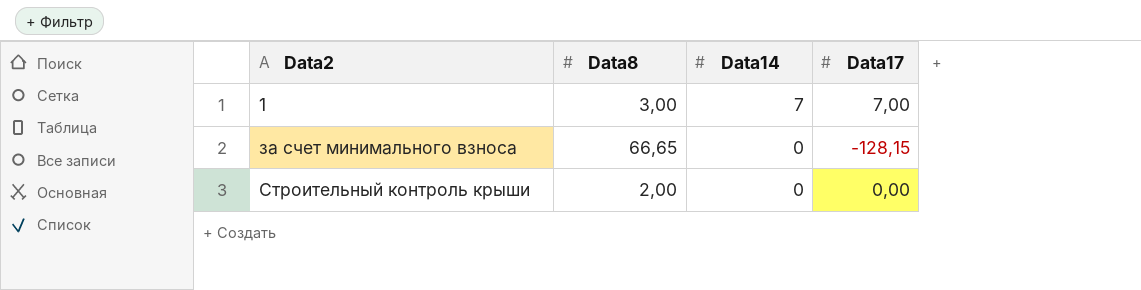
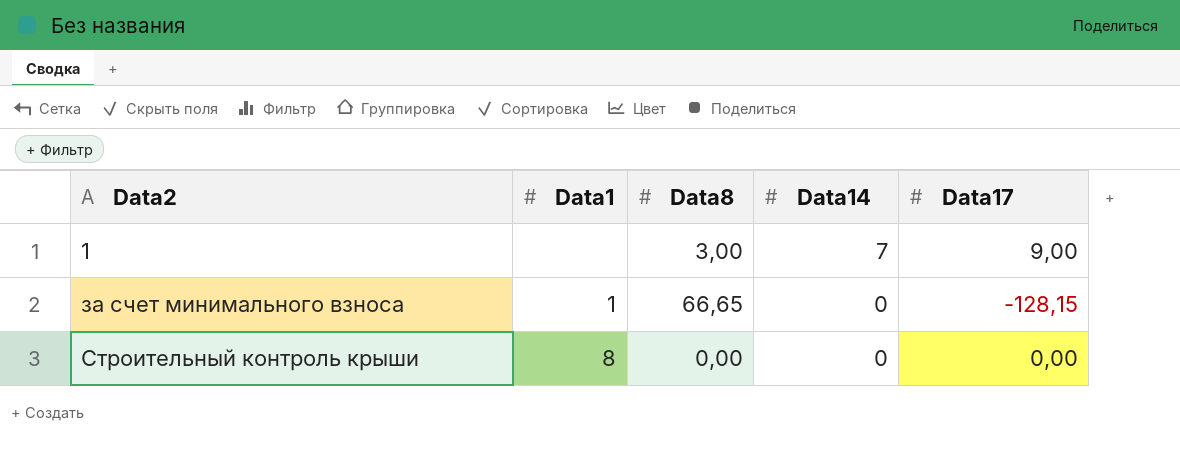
column Data1 | position: none -> 2
1 | Data17: 7,00 -> 9,00
Строительный контроль крыши | Data8: 2,00 -> 0,00

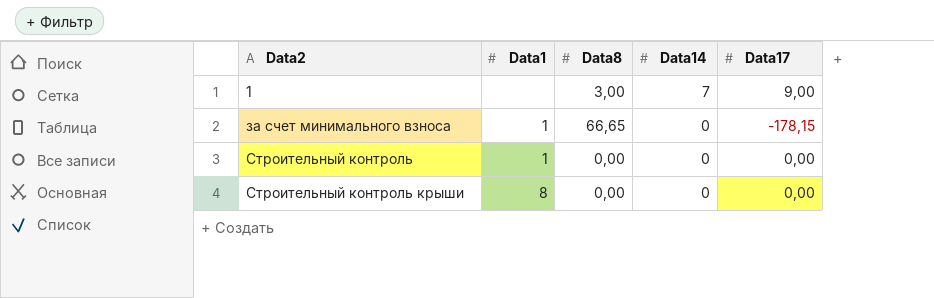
за счет минимального взноса | Data17: -128,15 -> -178,15
row Строительный контроль: none -> 1 | 0,00 | 0 | 0,00

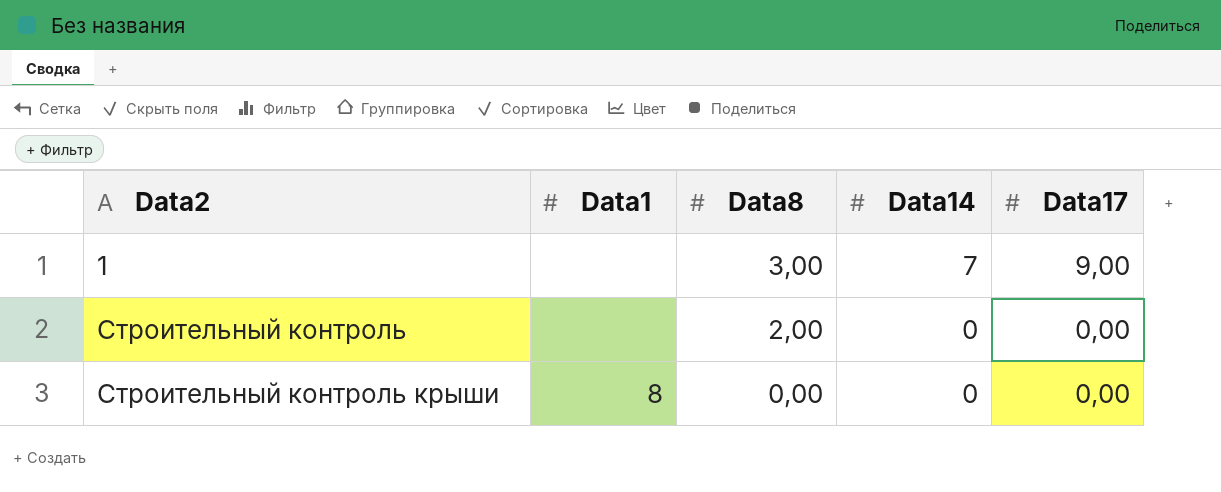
row за счет минимального взноса: 1 | 66,65 | 0 | -178,15 -> none
Строительный контроль | Data1: 1 -> none
Строительный контроль | Data8: 0,00 -> 2,00

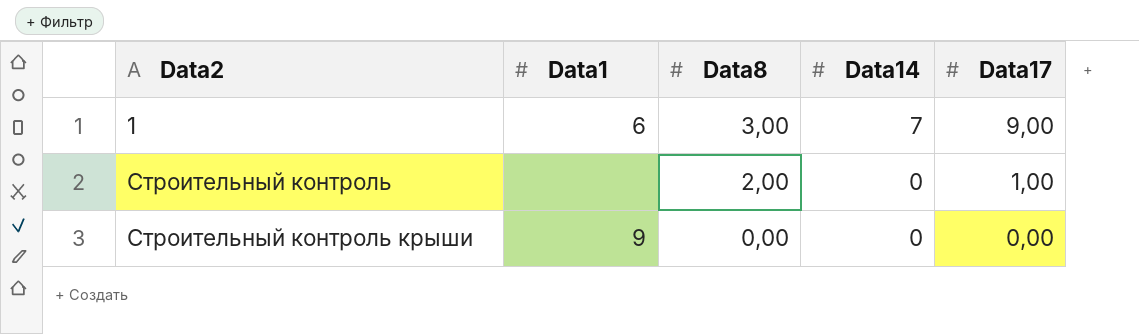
1 | Data1: none -> 6
Строительный контроль | Data17: 0,00 -> 1,00
Строительный контроль крыши | Data1: 8 -> 9

